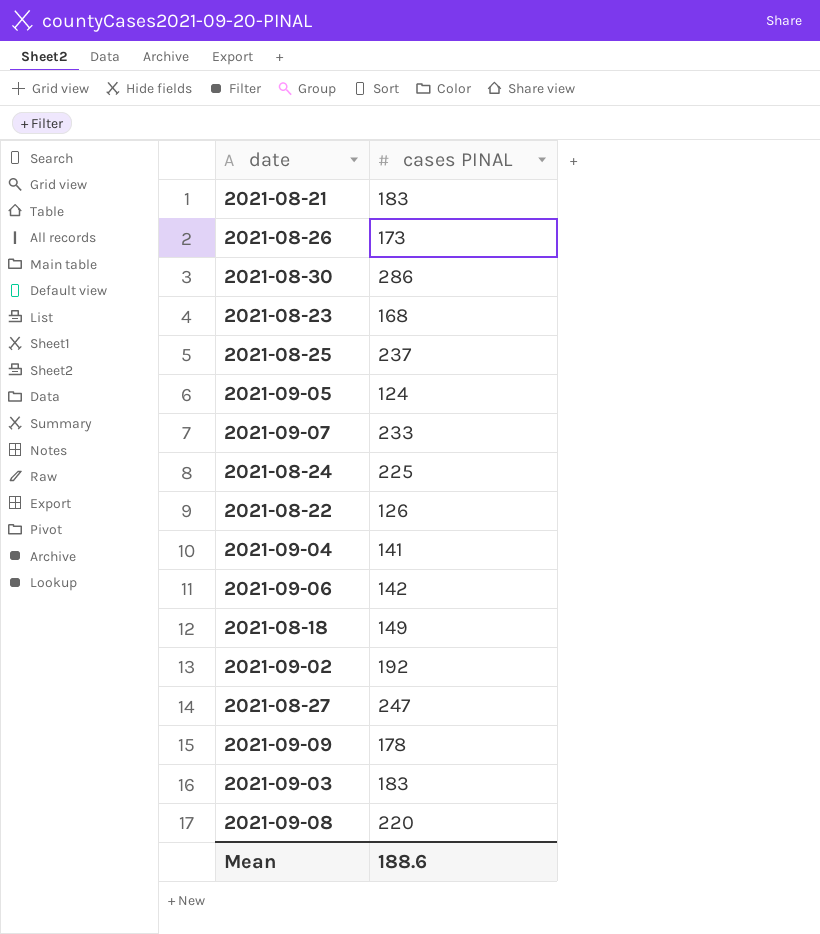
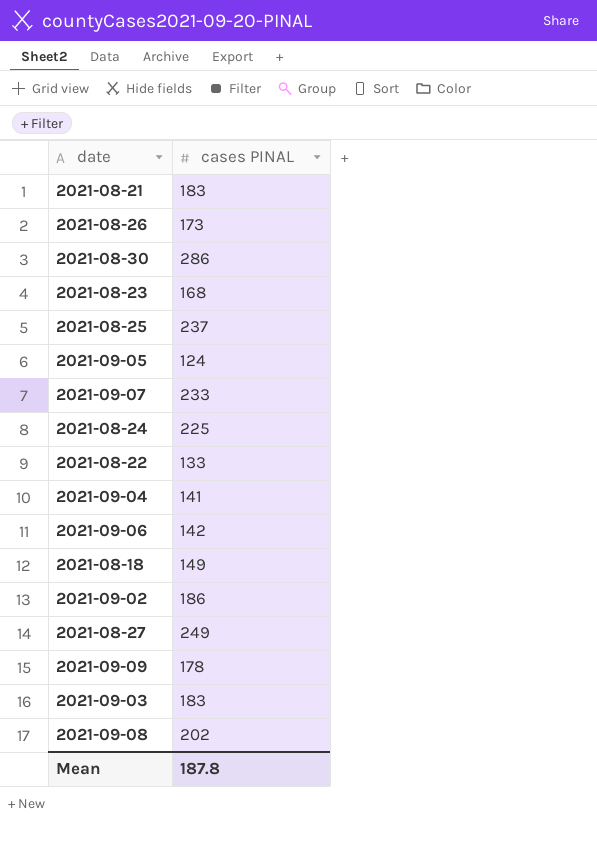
2021-08-22 | cases PINAL: 126 -> 133
2021-09-02 | cases PINAL: 192 -> 186
2021-08-27 | cases PINAL: 247 -> 249
2021-09-08 | cases PINAL: 220 -> 202
Mean | cases PINAL: 188.6 -> 187.8

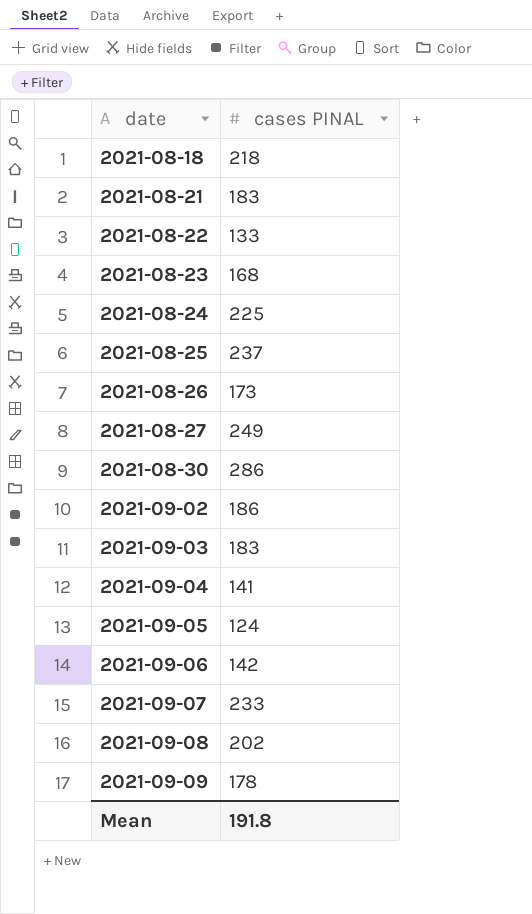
row order: none -> date ascending
2021-08-18 | cases PINAL: 149 -> 218
Mean | cases PINAL: 187.8 -> 191.8

